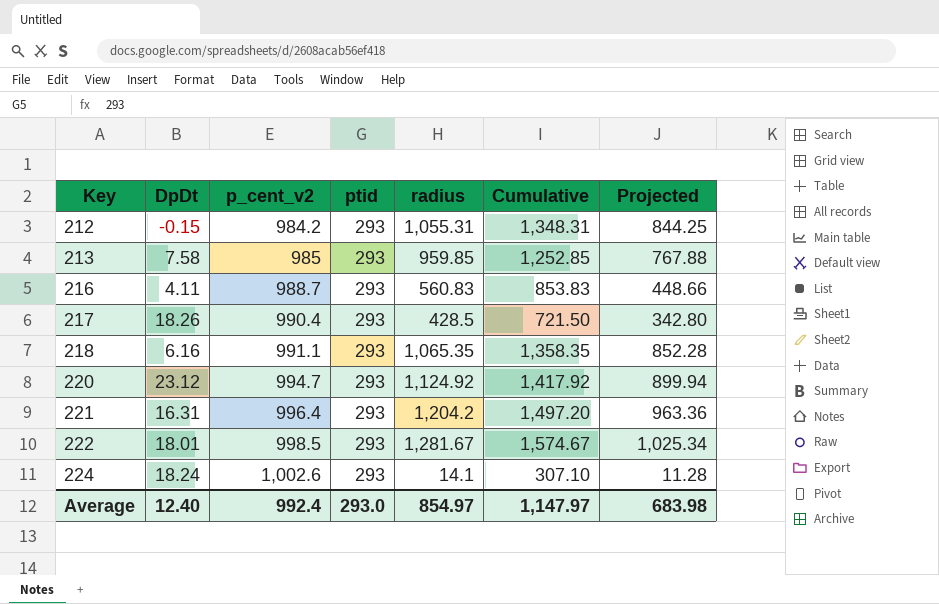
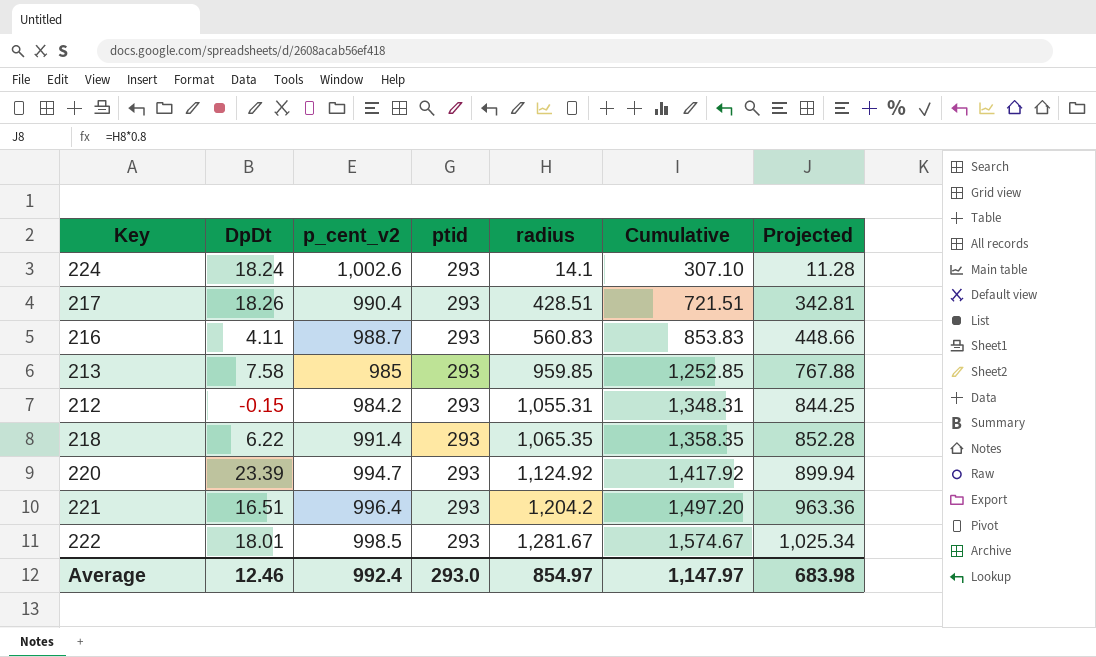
row order: Key ascending -> radius ascending
217 | radius: 428.5 -> 428.51
217 | Cumulative: 721.50 -> 721.51
217 | Projected: 342.80 -> 342.81
218 | DpDt: 6.16 -> 6.22
218 | p_cent_v2: 991.1 -> 991.4
220 | DpDt: 23.12 -> 23.39
221 | DpDt: 16.31 -> 16.51
Average | DpDt: 12.40 -> 12.46

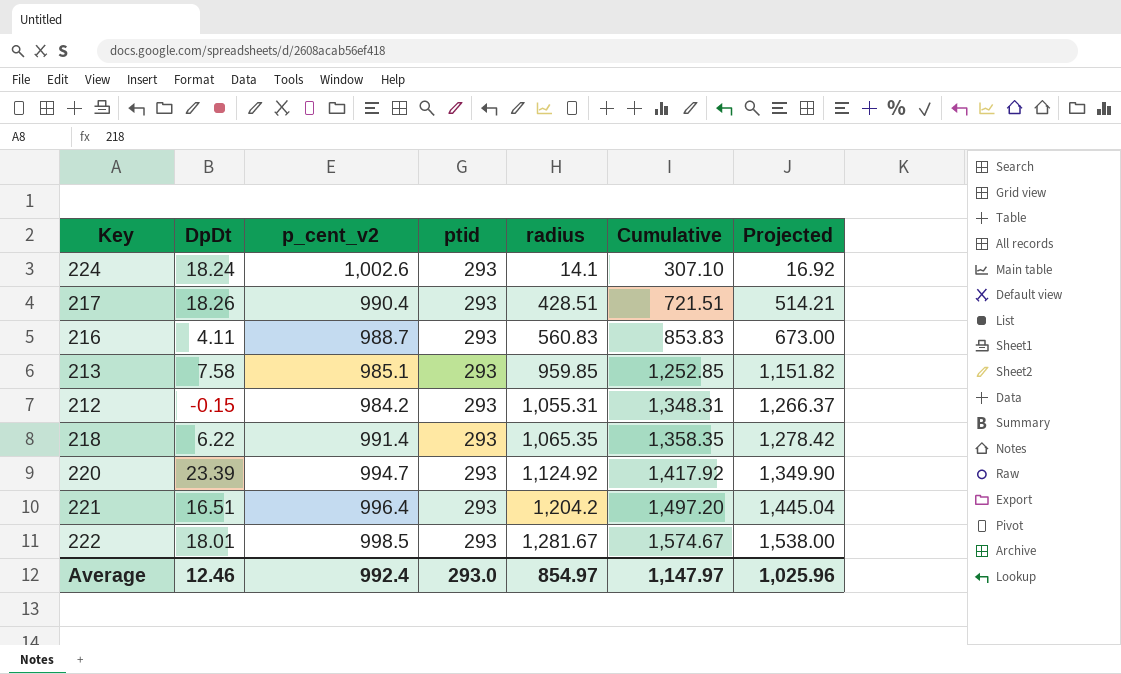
column Projected | formula: [radius] * 0.8 -> [radius] * 1.2
213 | p_cent_v2: 985 -> 985.1
Average | Projected: 683.98 -> 1,025.96

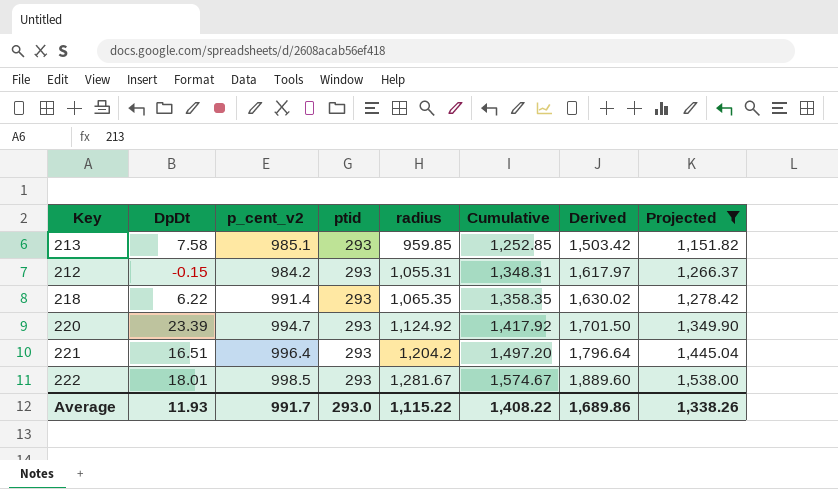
filter: none -> Projected >= 1,151.82
column Derived | formula: none -> [Cumulative] * 1.2
Average | DpDt: 12.46 -> 11.93
Average | p_cent_v2: 992.4 -> 991.7
Average | radius: 854.97 -> 1,115.22
Average | Cumulative: 1,147.97 -> 1,408.22
Average | Projected: 1,025.96 -> 1,338.26

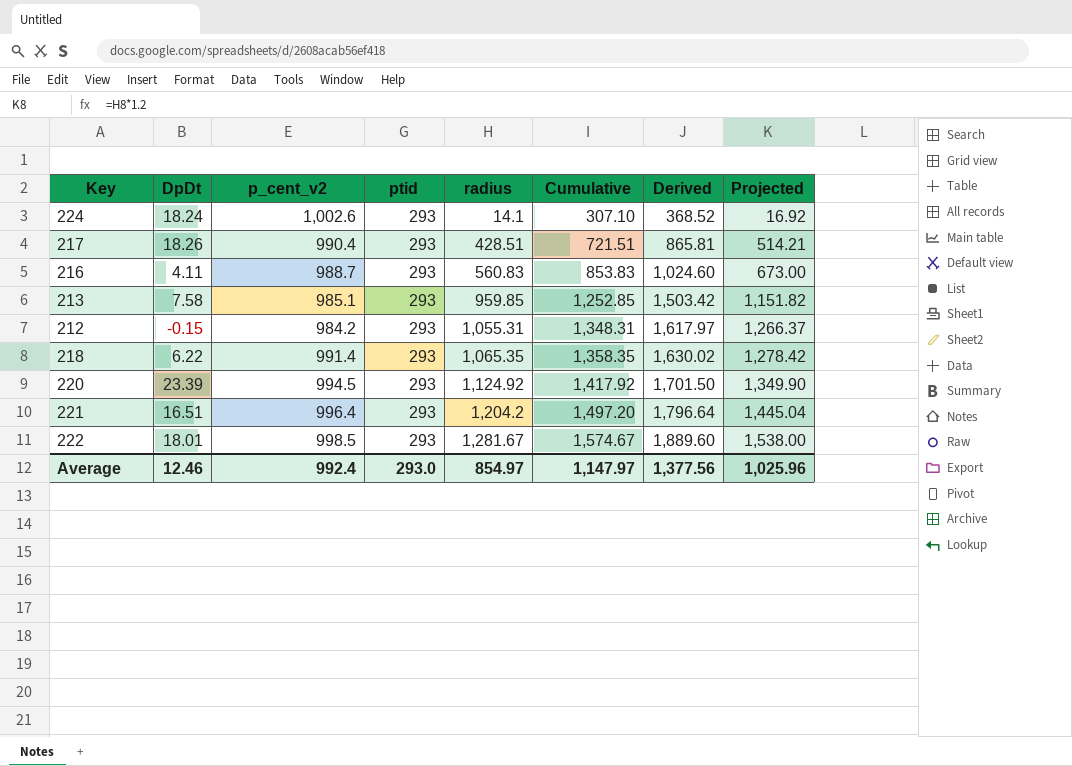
filter: Projected >= 1,151.82 -> none
220 | p_cent_v2: 994.7 -> 994.5
Average | DpDt: 11.93 -> 12.46
Average | p_cent_v2: 991.7 -> 992.4
Average | radius: 1,115.22 -> 854.97
Average | Cumulative: 1,408.22 -> 1,147.97
Average | Derived: 1,689.86 -> 1,377.56
Average | Projected: 1,338.26 -> 1,025.96

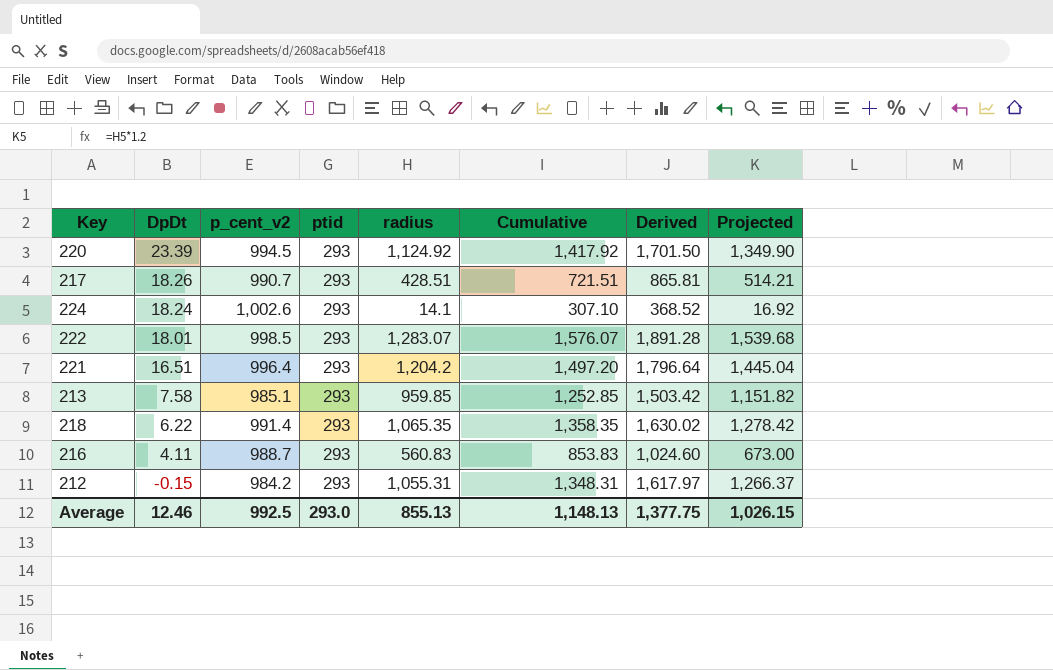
row order: radius ascending -> DpDt descending
217 | p_cent_v2: 990.4 -> 990.7
222 | radius: 1,281.67 -> 1,283.07
222 | Cumulative: 1,574.67 -> 1,576.07
222 | Derived: 1,889.60 -> 1,891.28
222 | Projected: 1,538.00 -> 1,539.68
Average | p_cent_v2: 992.4 -> 992.5
Average | radius: 854.97 -> 855.13
Average | Cumulative: 1,147.97 -> 1,148.13
Average | Derived: 1,377.56 -> 1,377.75
Average | Projected: 1,025.96 -> 1,026.15

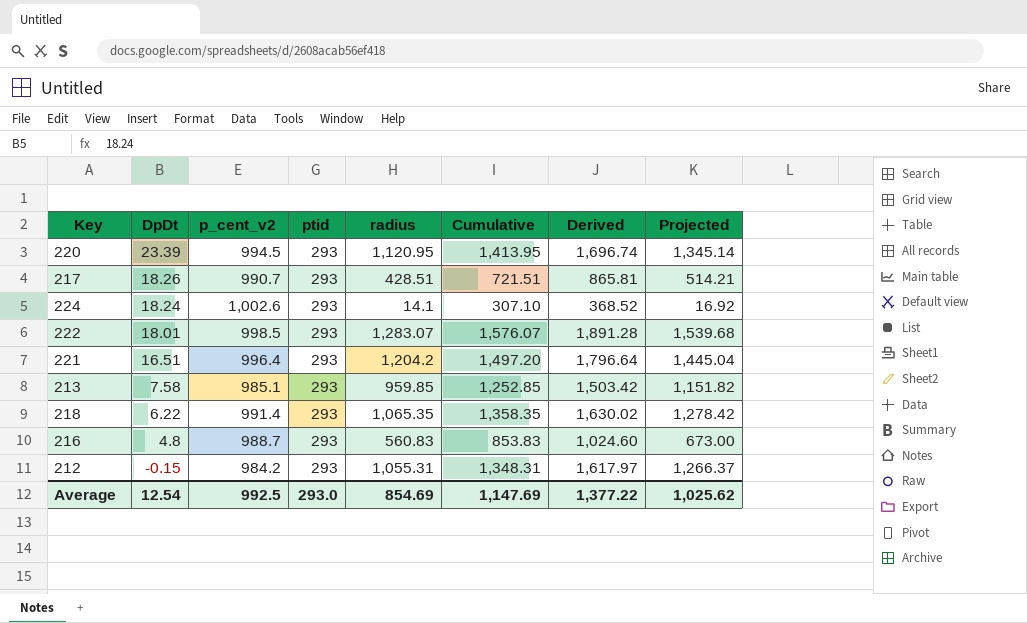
220 | radius: 1,124.92 -> 1,120.95
220 | Cumulative: 1,417.92 -> 1,413.95
220 | Derived: 1,701.50 -> 1,696.74
220 | Projected: 1,349.90 -> 1,345.14
216 | DpDt: 4.11 -> 4.8
Average | DpDt: 12.46 -> 12.54
Average | radius: 855.13 -> 854.69
Average | Cumulative: 1,148.13 -> 1,147.69
Average | Derived: 1,377.75 -> 1,377.22
Average | Projected: 1,026.15 -> 1,025.62

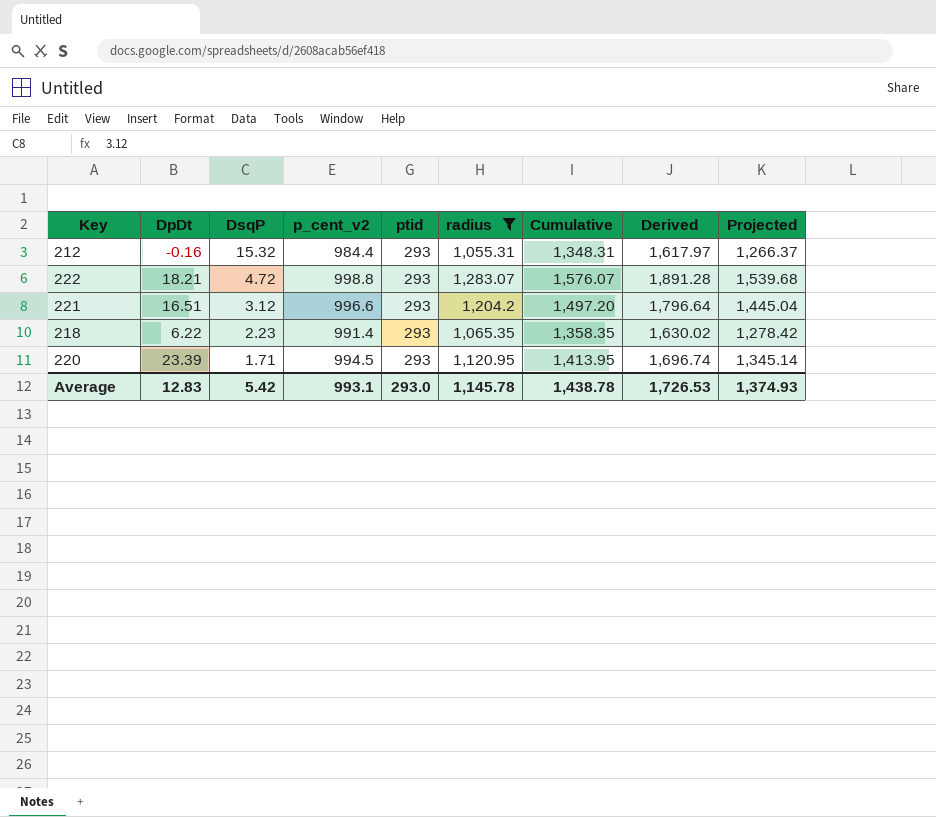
filter: none -> radius >= 1,055.31
row order: DpDt descending -> DsqP descending
column DsqP | position: none -> 3
212 | DpDt: -0.15 -> -0.16
212 | p_cent_v2: 984.2 -> 984.4
222 | DpDt: 18.01 -> 18.21
222 | p_cent_v2: 998.5 -> 998.8
221 | p_cent_v2: 996.4 -> 996.6
Average | DpDt: 12.54 -> 12.83
Average | p_cent_v2: 992.5 -> 993.1
Average | radius: 854.69 -> 1,145.78
Average | Cumulative: 1,147.69 -> 1,438.78
Average | Derived: 1,377.22 -> 1,726.53
Average | Projected: 1,025.62 -> 1,374.93

